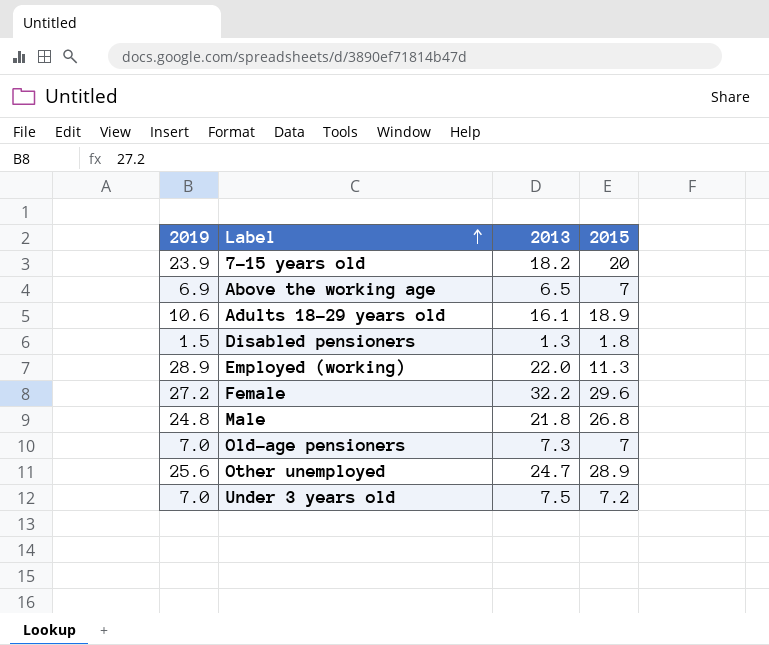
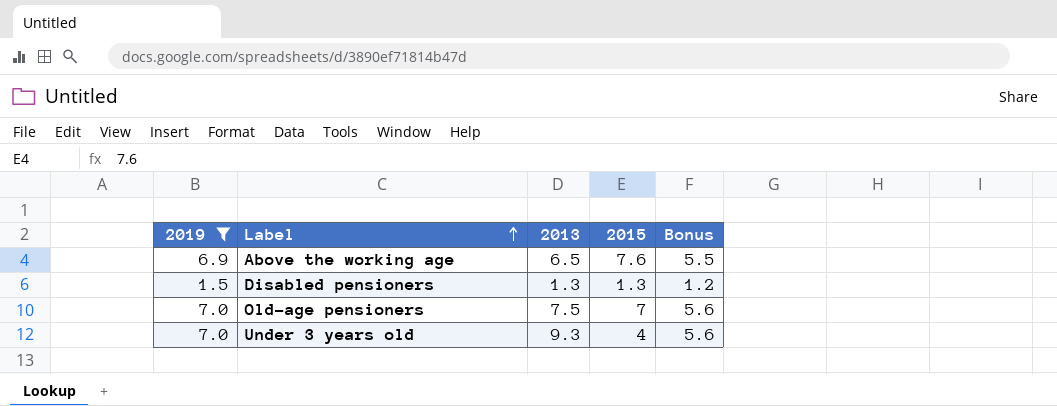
filter: none -> 2019 <= 7.0
column Bonus | formula: none -> [2019] * 0.8
Above the working age | 2015: 7 -> 7.6
Disabled pensioners | 2015: 1.8 -> 1.3
Old-age pensioners | 2013: 7.3 -> 7.5
Under 3 years old | 2013: 7.5 -> 9.3
Under 3 years old | 2015: 7.2 -> 4

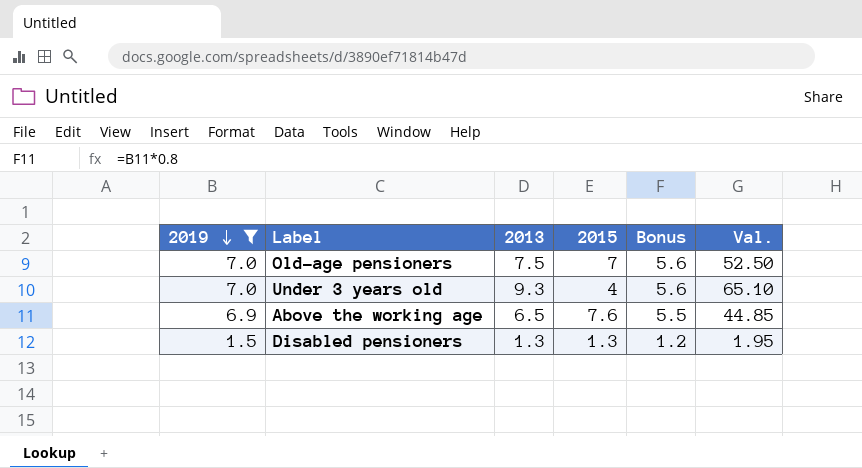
row order: Label ascending -> 2019 descending
column Val. | formula: none -> [2019] * [2013]

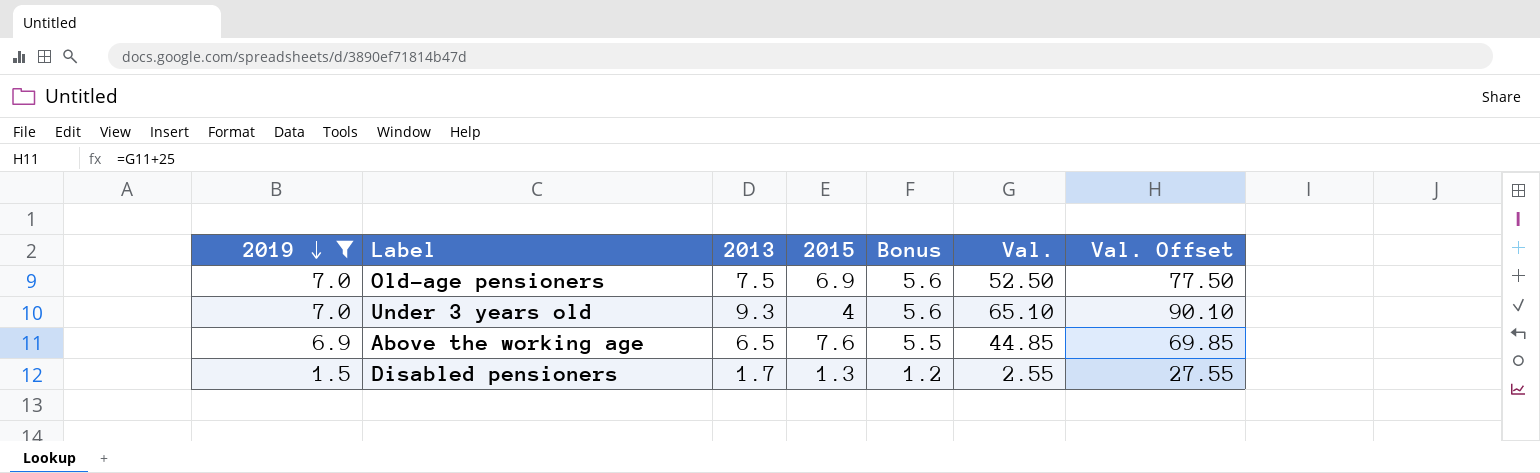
column Val. Offset | formula: none -> [Val.] + 25
Old-age pensioners | 2015: 7 -> 6.9
Disabled pensioners | 2013: 1.3 -> 1.7
Disabled pensioners | Val.: 1.95 -> 2.55

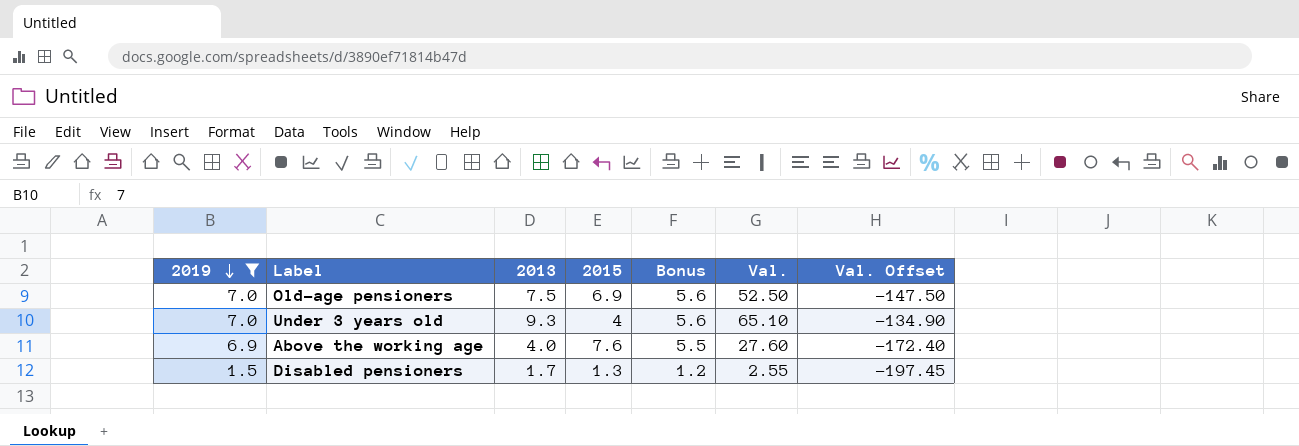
column Val. Offset | formula: [Val.] + 25 -> [Val.] - 200
Above the working age | 2013: 6.5 -> 4.0
Above the working age | Val.: 44.85 -> 27.60

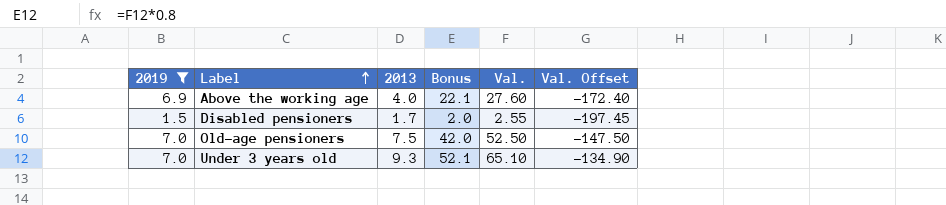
row order: 2019 descending -> Label ascending
column 2015 | position: 4 -> none
column Bonus | formula: [2019] * 0.8 -> [Val.] * 0.8

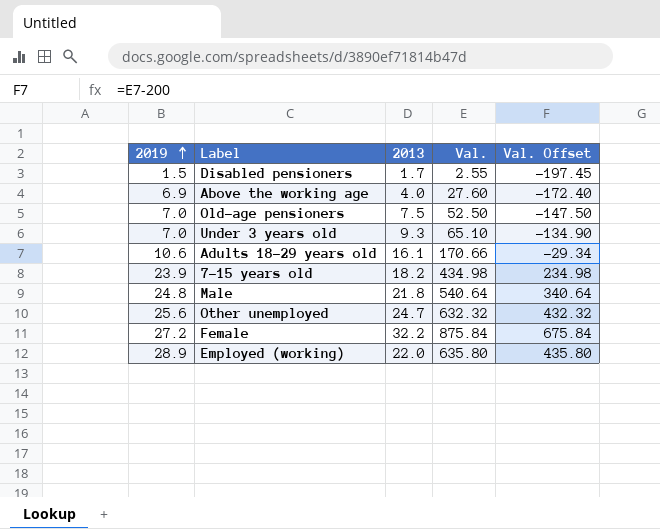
filter: 2019 <= 7.0 -> none
row order: Label ascending -> 2019 ascending
column Bonus | formula: [Val.] * 0.8 -> none

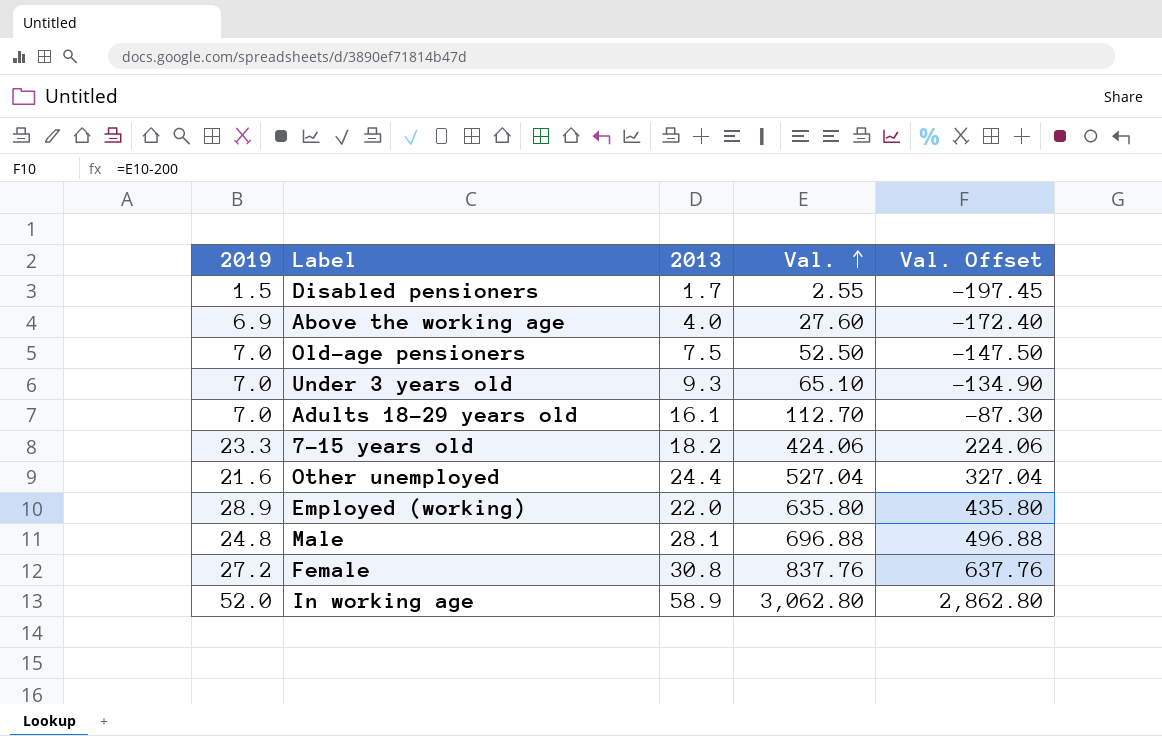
row order: 2019 ascending -> Val. ascending
Adults 18–29 years old | 2019: 10.6 -> 7.0
Adults 18–29 years old | Val.: 170.66 -> 112.70
Adults 18–29 years old | Val. Offset: -29.34 -> -87.30
7–15 years old | 2019: 23.9 -> 23.3
7–15 years old | Val.: 434.98 -> 424.06
7–15 years old | Val. Offset: 234.98 -> 224.06
Other unemployed | 2019: 25.6 -> 21.6
Other unemployed | 2013: 24.7 -> 24.4
Other unemployed | Val.: 632.32 -> 527.04
Other unemployed | Val. Offset: 432.32 -> 327.04
Male | 2013: 21.8 -> 28.1
Male | Val.: 540.64 -> 696.88
Male | Val. Offset: 340.64 -> 496.88
Female | 2013: 32.2 -> 30.8
Female | Val.: 875.84 -> 837.76
Female | Val. Offset: 675.84 -> 637.76
row In working age: none -> 52.0 | 58.9 | 3,062.80 | 2,862.80

